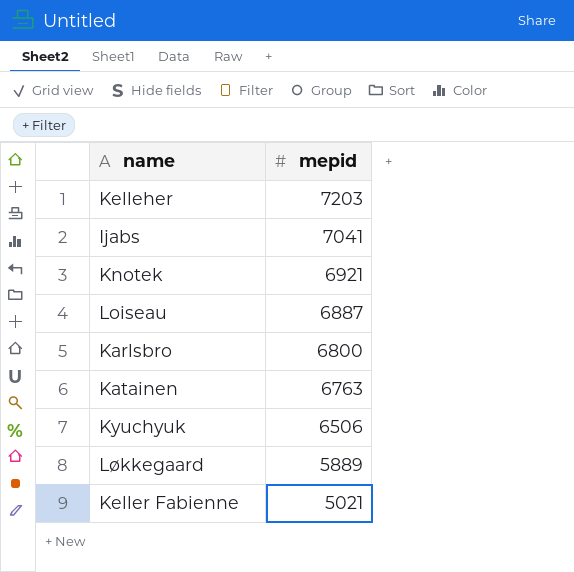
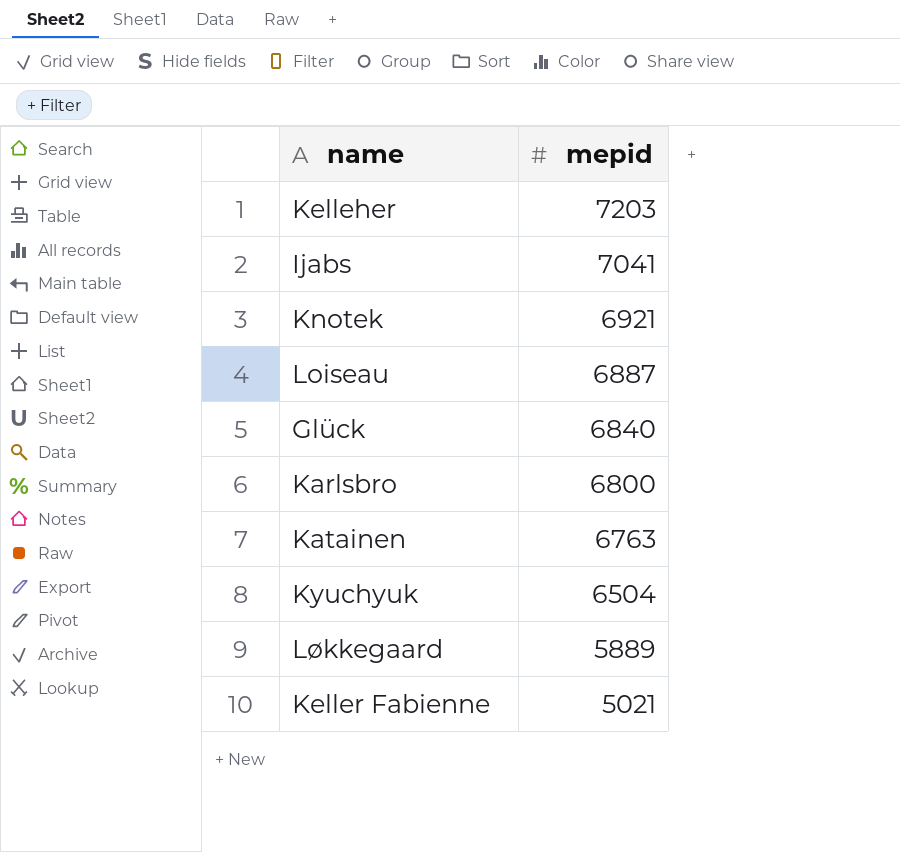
row Glück: none -> 6840
Kyuchyuk | mepid: 6506 -> 6504

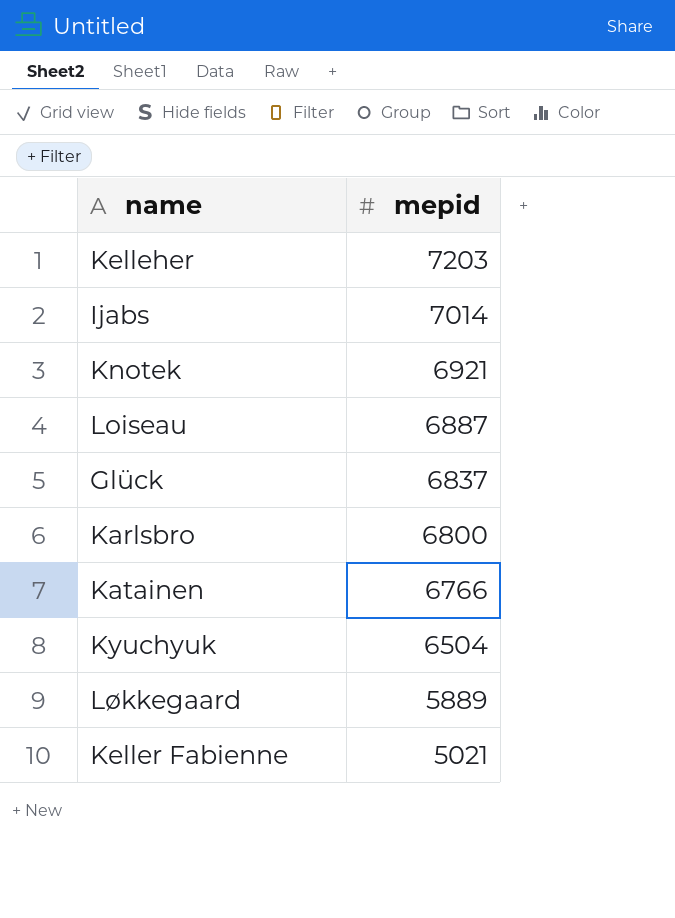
Ijabs | mepid: 7041 -> 7014
Glück | mepid: 6840 -> 6837
Katainen | mepid: 6763 -> 6766

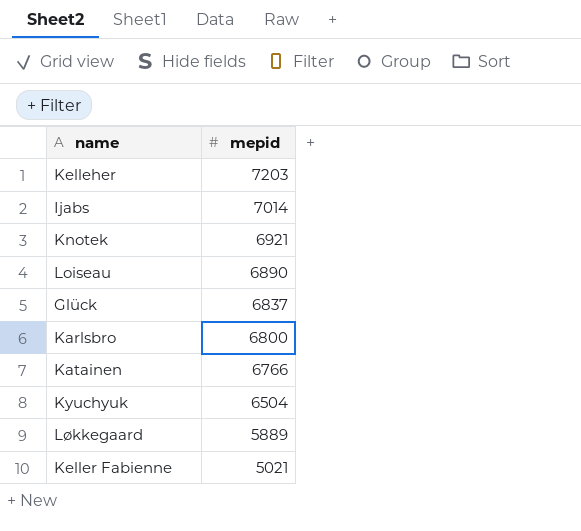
Loiseau | mepid: 6887 -> 6890

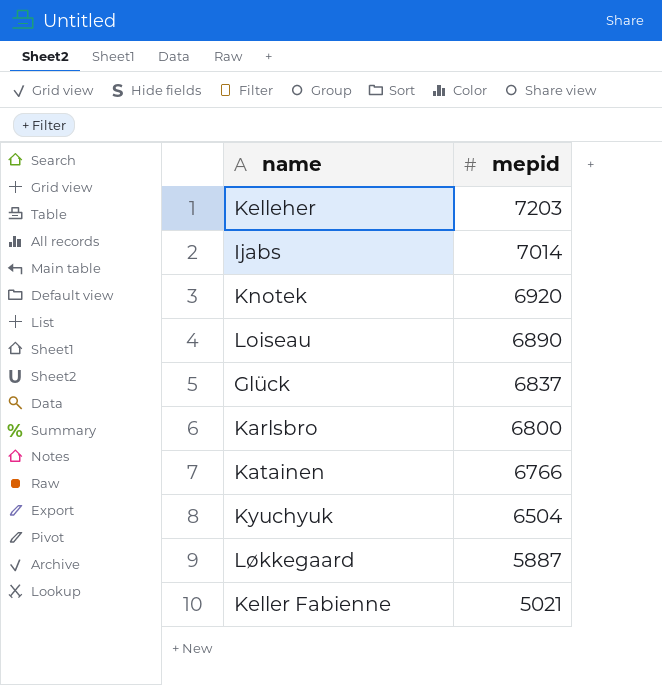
Knotek | mepid: 6921 -> 6920
Løkkegaard | mepid: 5889 -> 5887

